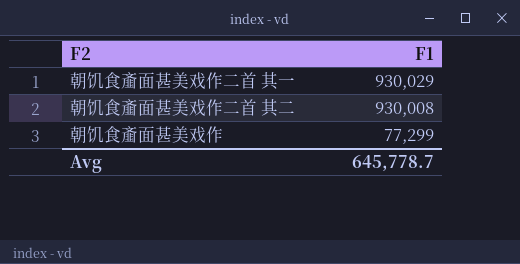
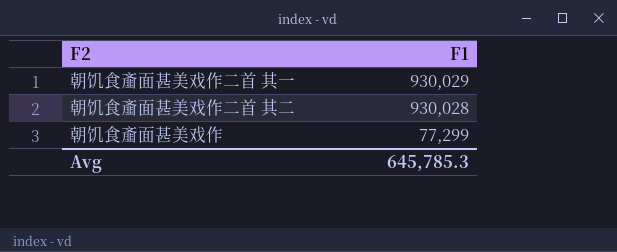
朝饥食齑面甚美戏作二首 其二 | F1: 930,008 -> 930,028
Avg | F1: 645,778.7 -> 645,785.3

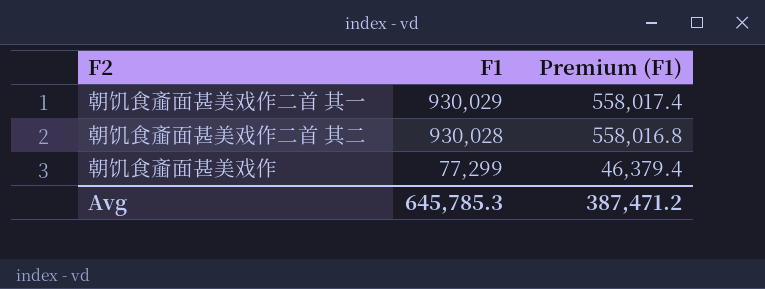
column Premium (F1) | formula: none -> [F1] * 0.6

